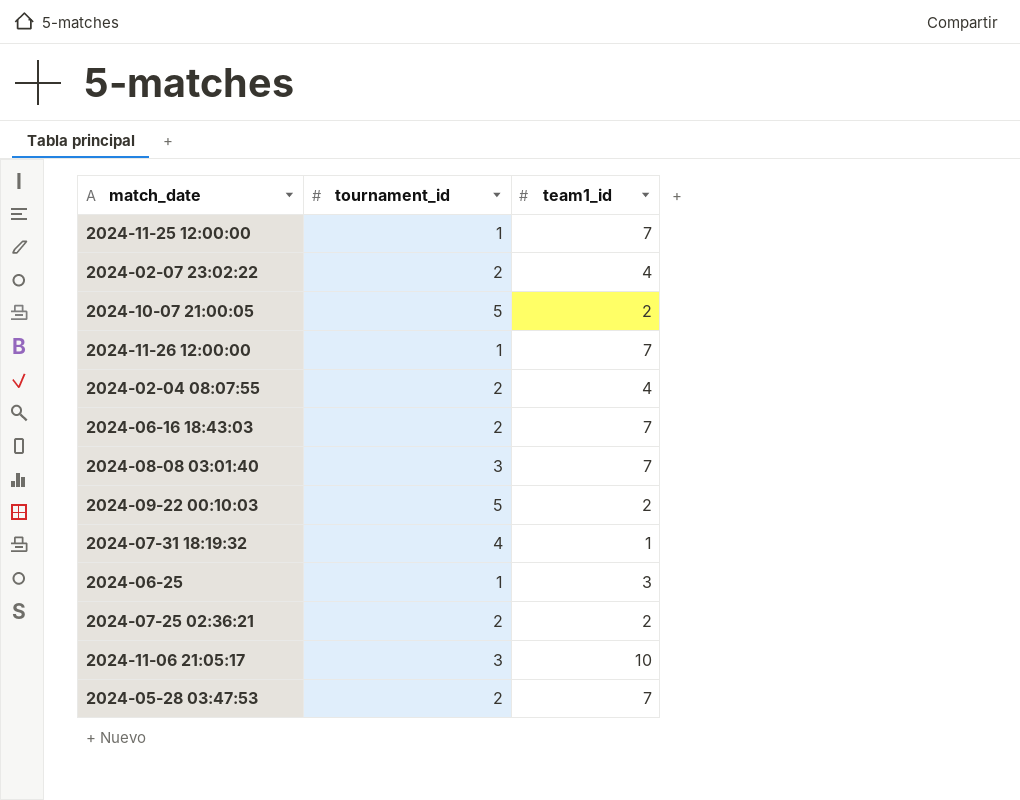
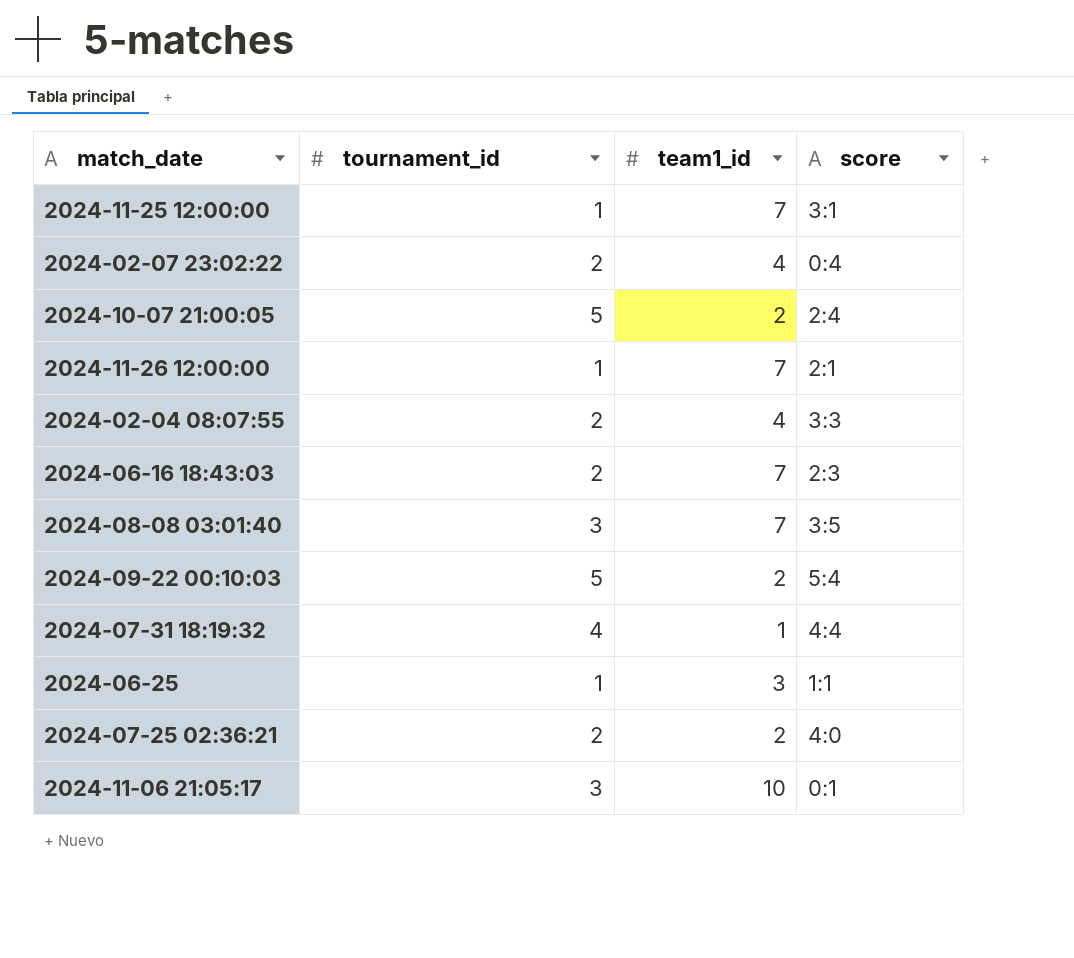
column score | position: none -> 4
row 2024-05-28 03:47:53: 2 | 7 -> none

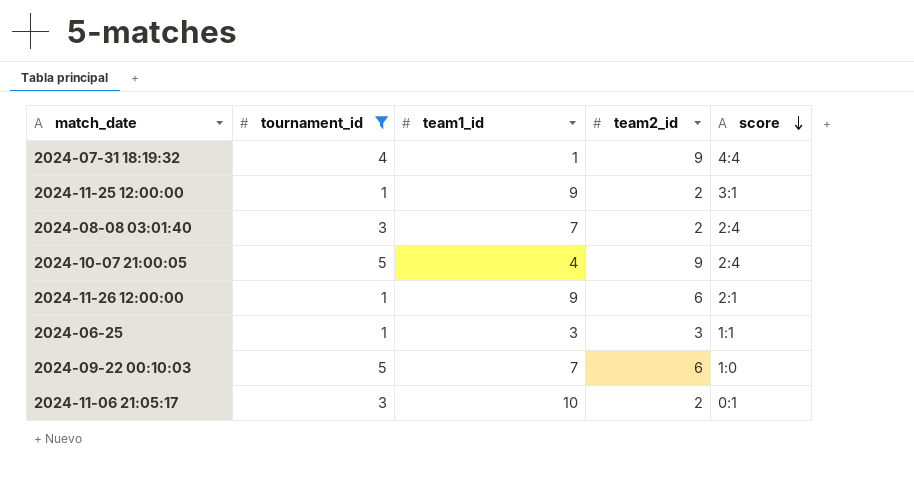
filter: none -> tournament_id != 2
row order: none -> score descending
column team2_id | position: none -> 4
2024-11-25 12:00:00 | team1_id: 7 -> 9
2024-08-08 03:01:40 | score: 3:5 -> 2:4
2024-10-07 21:00:05 | team1_id: 2 -> 4
2024-11-26 12:00:00 | team1_id: 7 -> 9
2024-09-22 00:10:03 | team1_id: 2 -> 7
2024-09-22 00:10:03 | score: 5:4 -> 1:0

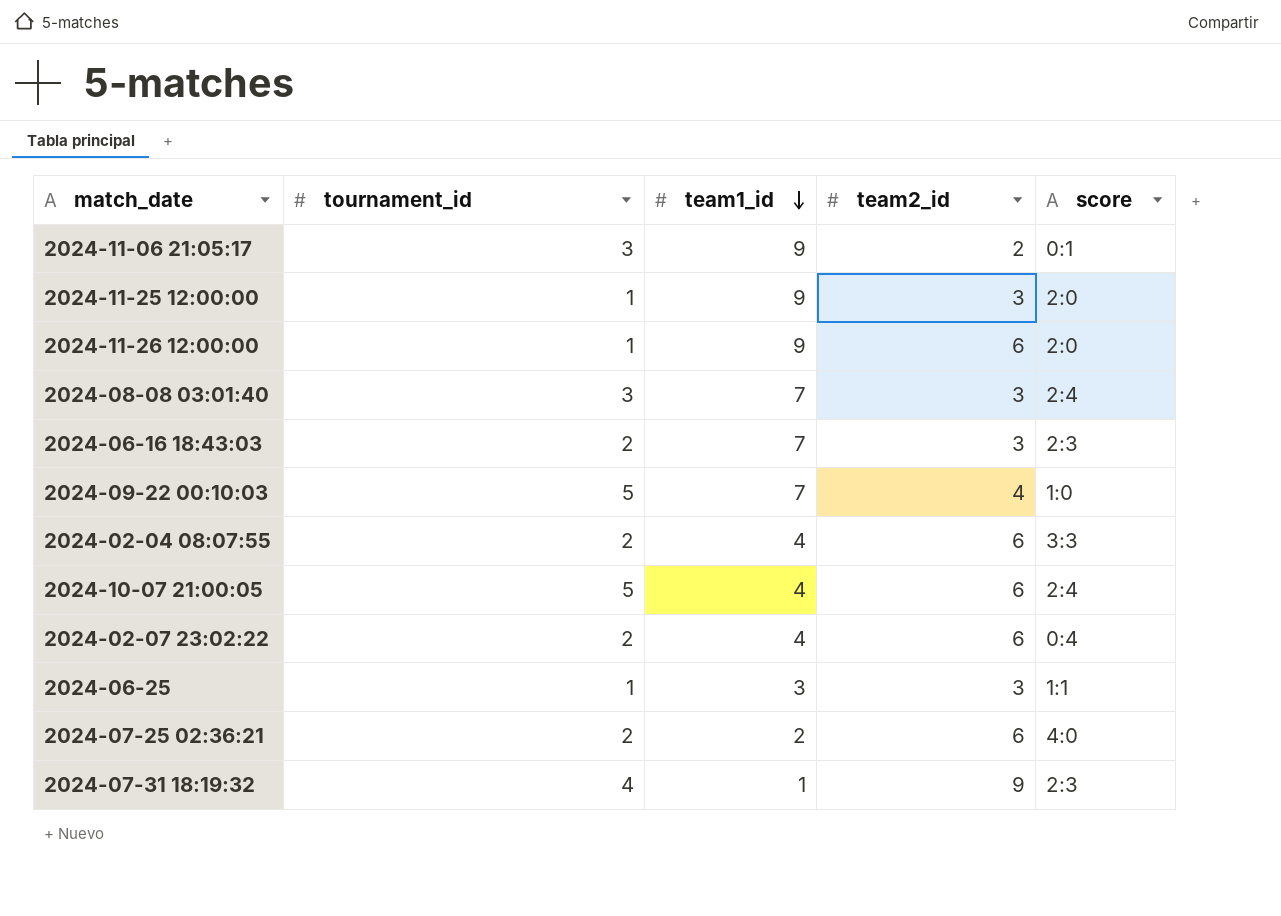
filter: tournament_id != 2 -> none
row order: score descending -> team1_id descending
2024-11-06 21:05:17 | team1_id: 10 -> 9
2024-11-25 12:00:00 | team2_id: 2 -> 3
2024-11-25 12:00:00 | score: 3:1 -> 2:0
2024-11-26 12:00:00 | score: 2:1 -> 2:0
2024-08-08 03:01:40 | team2_id: 2 -> 3
2024-09-22 00:10:03 | team2_id: 6 -> 4
2024-10-07 21:00:05 | team2_id: 9 -> 6
2024-07-31 18:19:32 | score: 4:4 -> 2:3

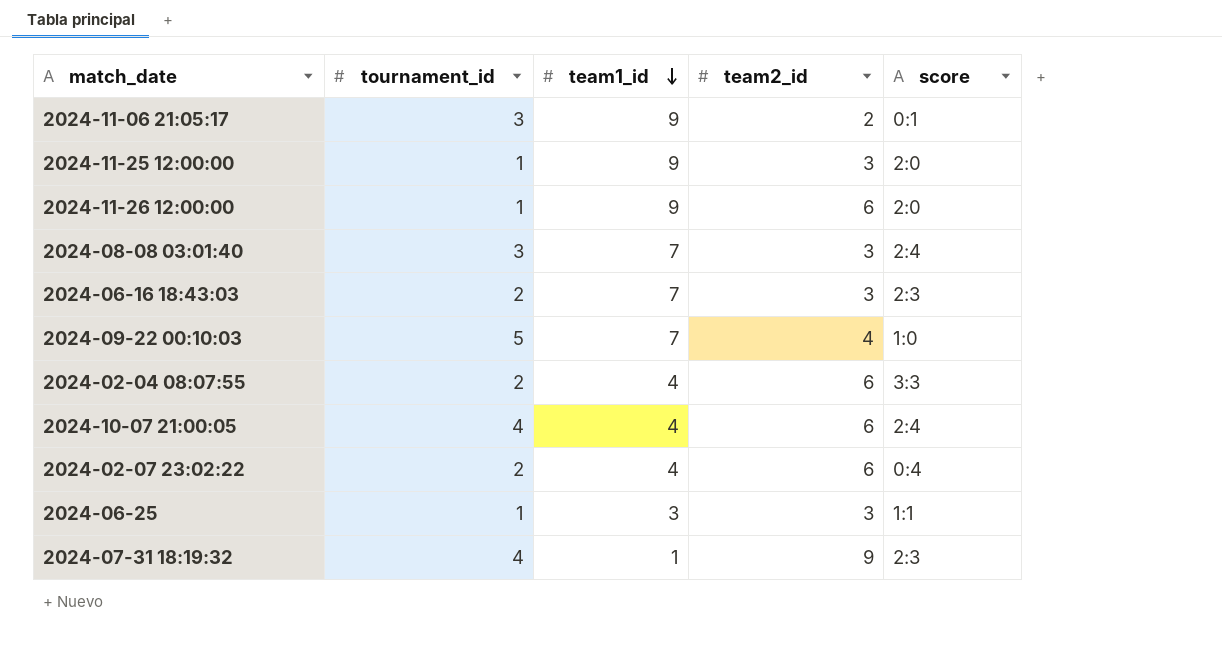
row 2024-07-25 02:36:21: 2 | 2 | 6 | 4:0 -> none
2024-10-07 21:00:05 | tournament_id: 5 -> 4

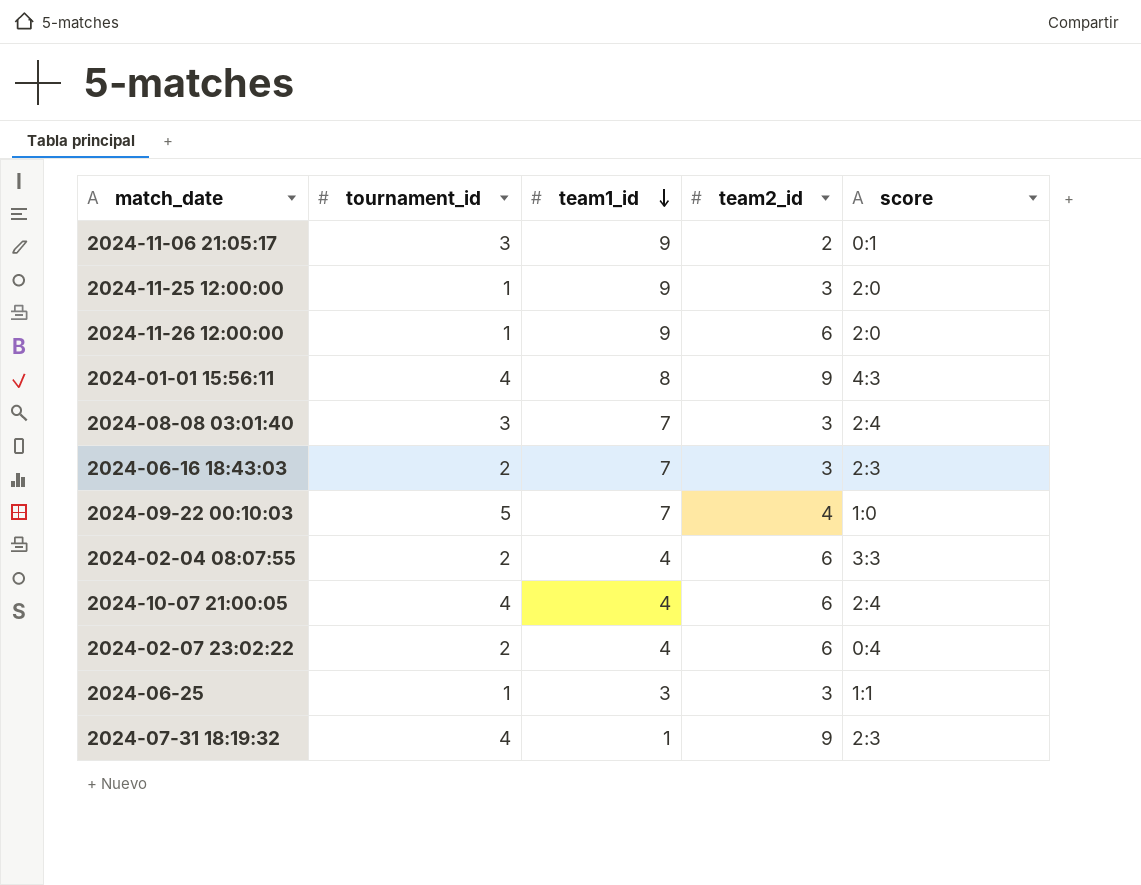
row 2024-01-01 15:56:11: none -> 4 | 8 | 9 | 4:3

